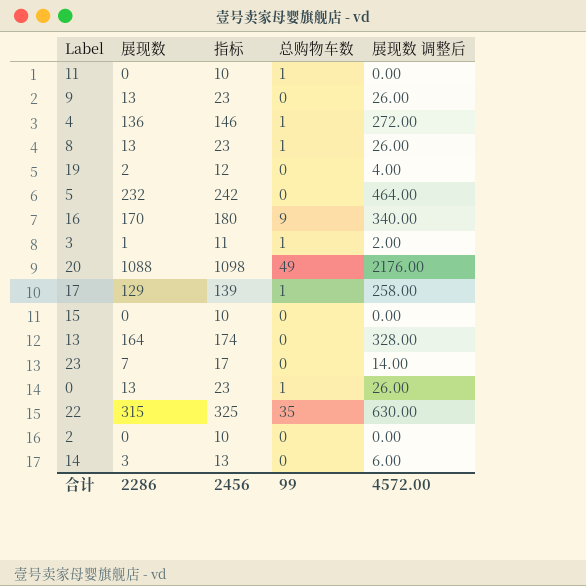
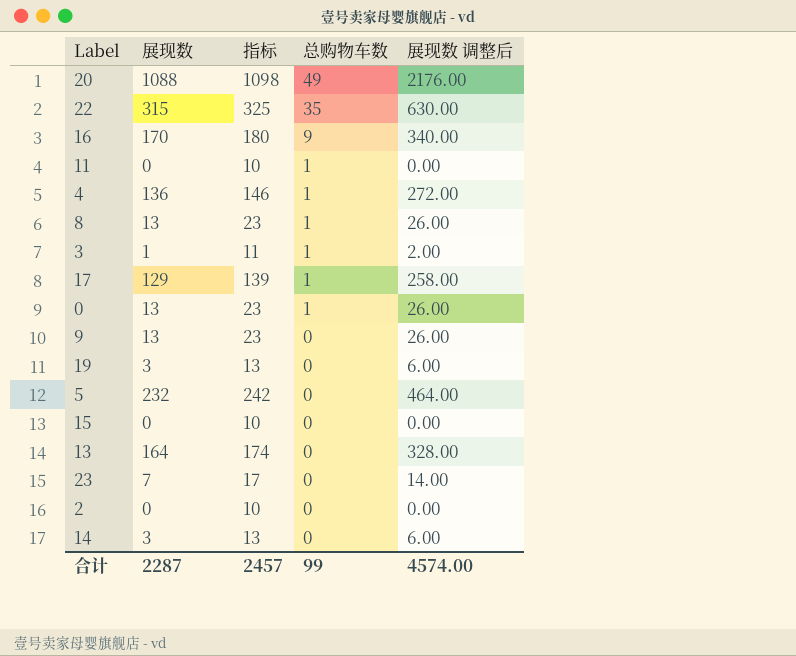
row order: none -> 总购物车数 descending
19 | 展现数: 2 -> 3
19 | 指标: 12 -> 13
19 | 展现数 调整后: 4.00 -> 6.00
合计 | 展现数: 2286 -> 2287
合计 | 指标: 2456 -> 2457
合计 | 展现数 调整后: 4572.00 -> 4574.00

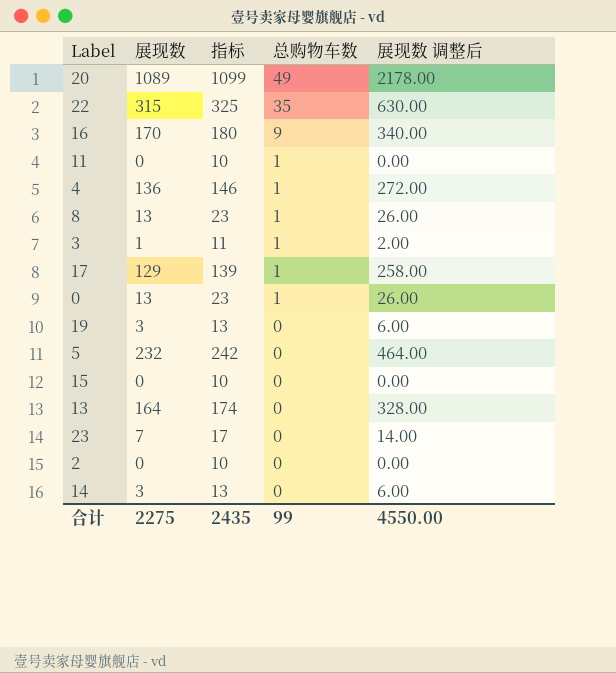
row 9: 13 | 23 | 0 | 26.00 -> none
20 | 展现数: 1088 -> 1089
20 | 指标: 1098 -> 1099
20 | 展现数 调整后: 2176.00 -> 2178.00
合计 | 展现数: 2287 -> 2275
合计 | 指标: 2457 -> 2435
合计 | 展现数 调整后: 4574.00 -> 4550.00

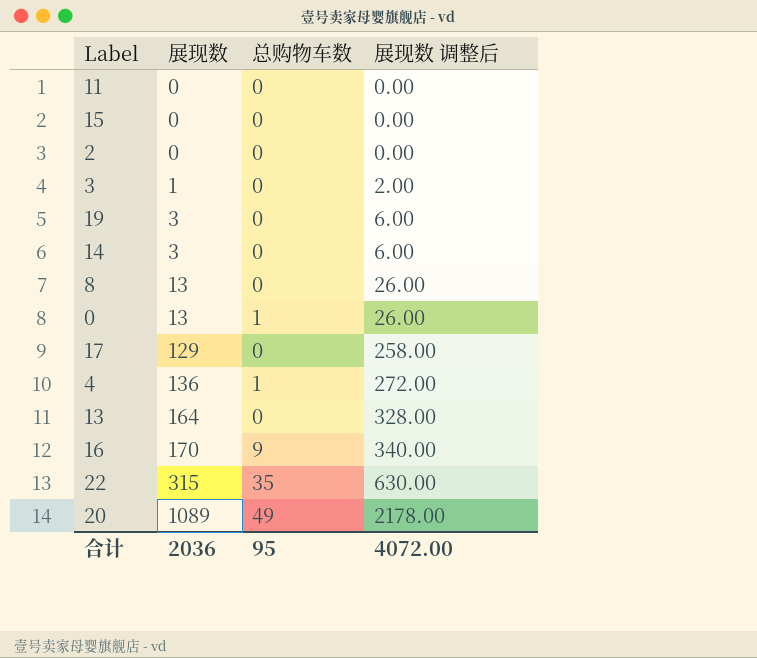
row order: 总购物车数 descending -> 展现数 ascending
column 指标 | formula: [展现数] + 10 -> none
row 5: 232 | 242 | 0 | 464.00 -> none
row 23: 7 | 17 | 0 | 14.00 -> none
11 | 总购物车数: 1 -> 0
3 | 总购物车数: 1 -> 0
8 | 总购物车数: 1 -> 0
17 | 总购物车数: 1 -> 0
合计 | 展现数: 2275 -> 2036
合计 | 总购物车数: 99 -> 95
合计 | 展现数 调整后: 4550.00 -> 4072.00

